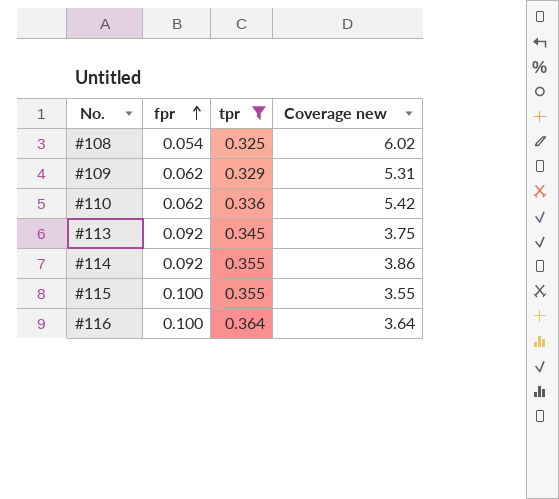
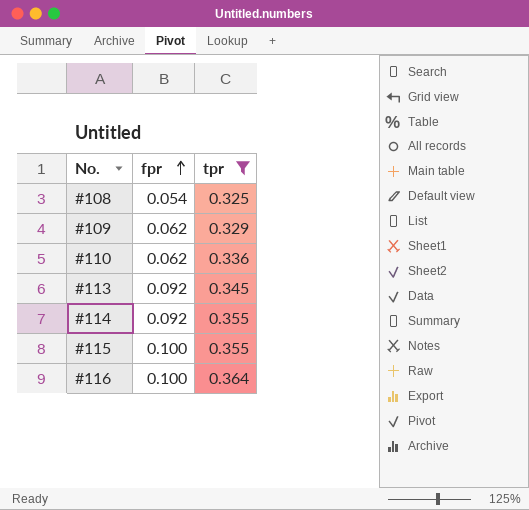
column Coverage new | formula: [tpr] / [fpr] -> none

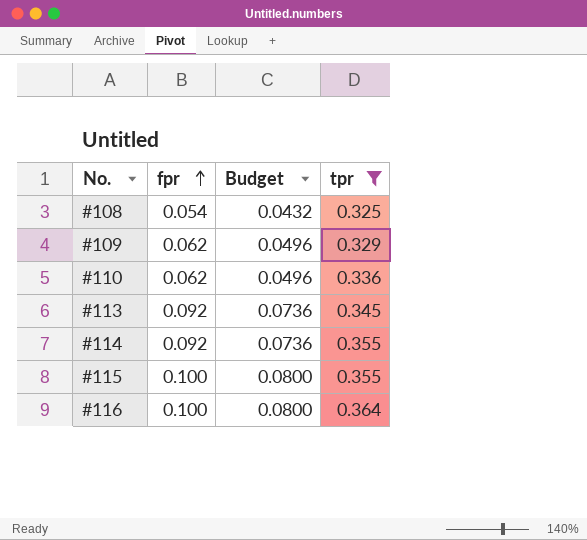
column Budget | formula: none -> [fpr] * 0.8

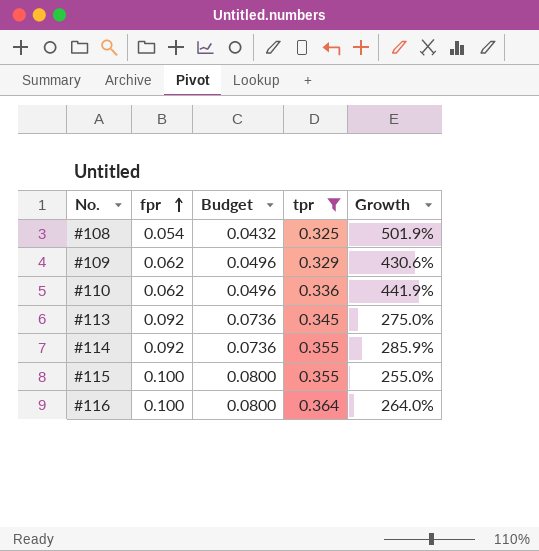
column Growth | formula: none -> ([tpr] - [fpr]) / [fpr]

